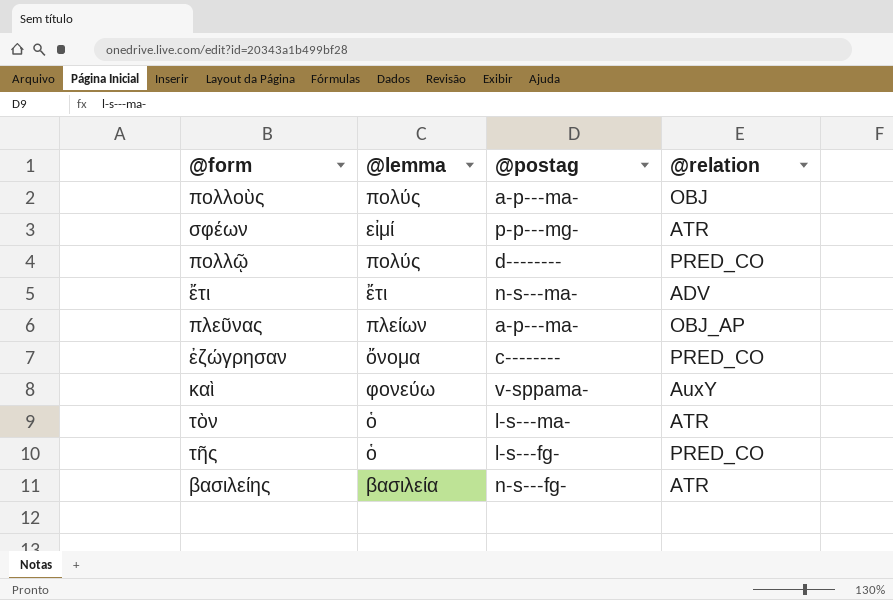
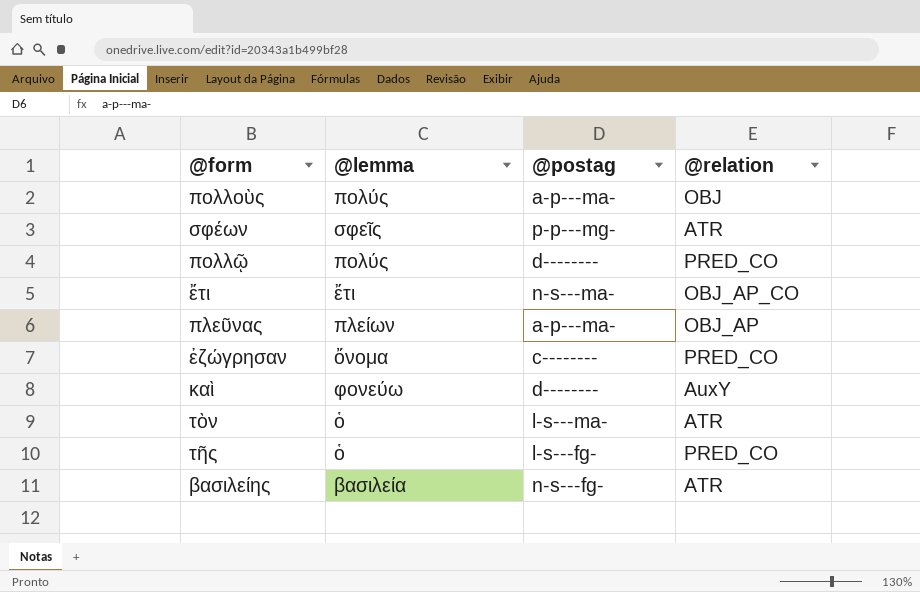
σφέων | @lemma: εἰμί -> σφεῖς
ἔτι | @relation: ADV -> OBJ_AP_CO
καὶ | @postag: v-sppama- -> d--------

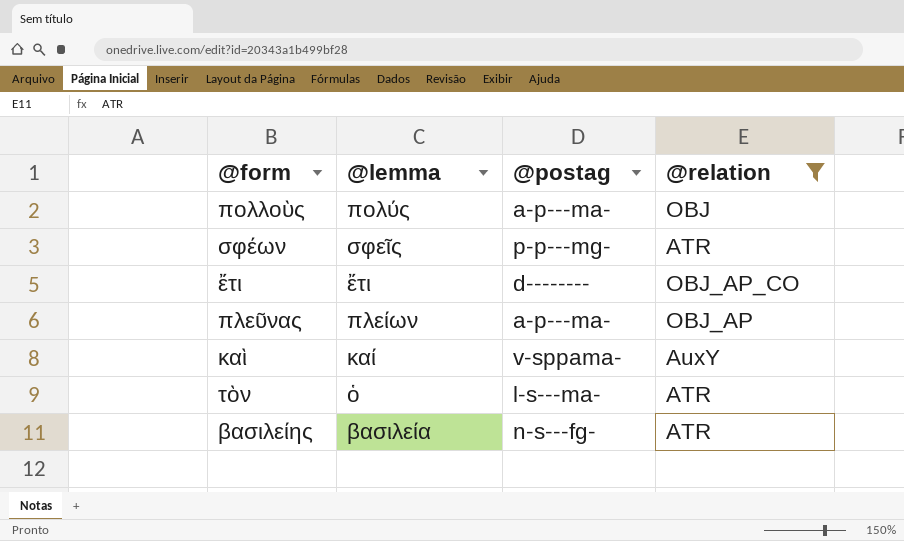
filter: none -> @relation != PRED_CO
ἔτι | @postag: n-s---ma- -> d--------
καὶ | @lemma: φονεύω -> καί
καὶ | @postag: d-------- -> v-sppama-

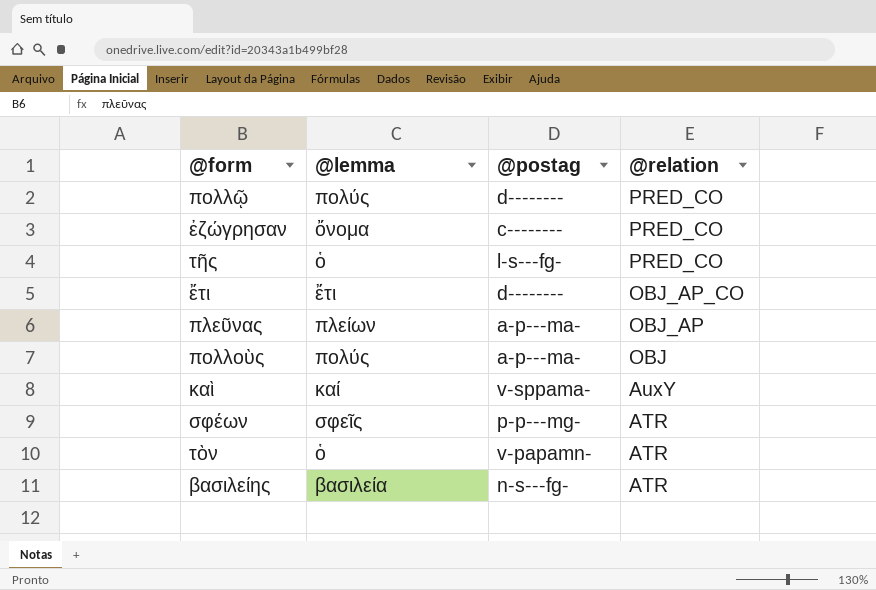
filter: @relation != PRED_CO -> none
row order: none -> @relation descending
τὸν | @postag: l-s---ma- -> v-papamn-

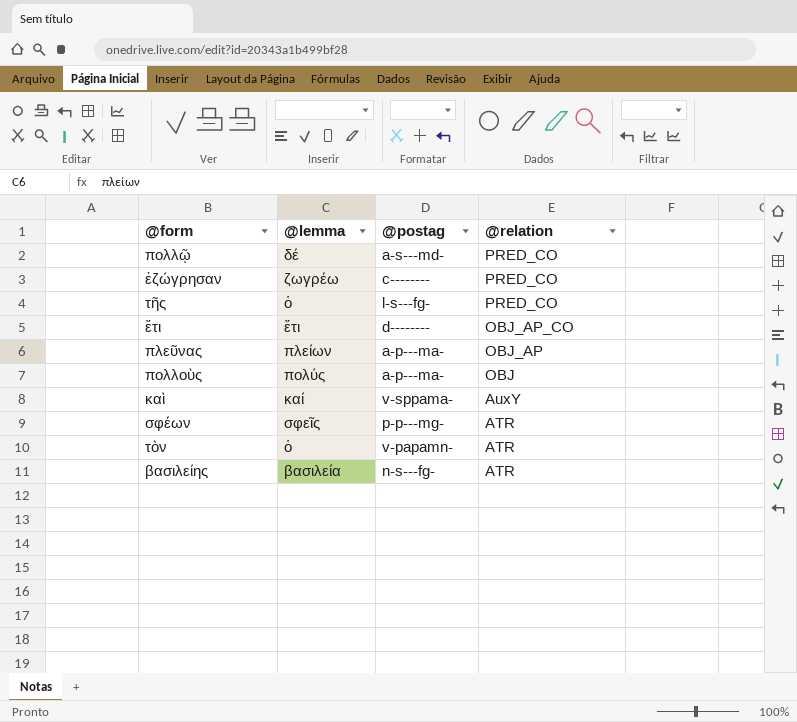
πολλῷ | @lemma: πολύς -> δέ
πολλῷ | @postag: d-------- -> a-s---md-
ἐζώγρησαν | @lemma: ὄνομα -> ζωγρέω

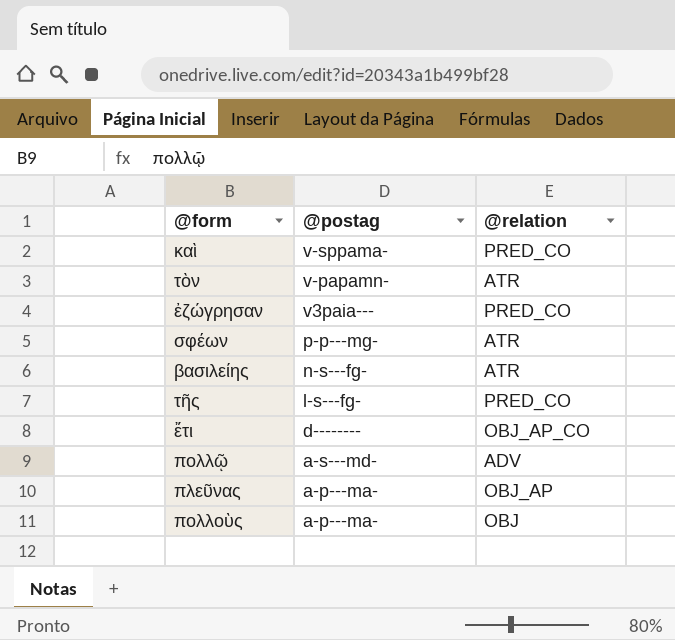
row order: @relation descending -> @postag descending
column @lemma | position: 2 -> none
καὶ | @relation: AuxY -> PRED_CO
ἐζώγρησαν | @postag: c-------- -> v3paia---
πολλῷ | @relation: PRED_CO -> ADV

